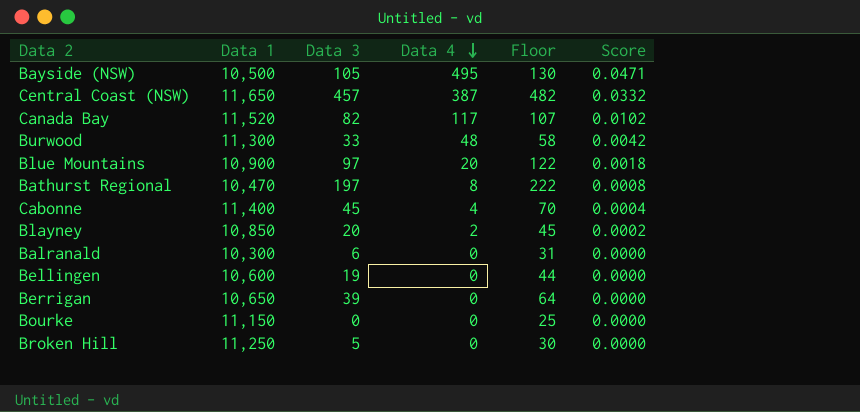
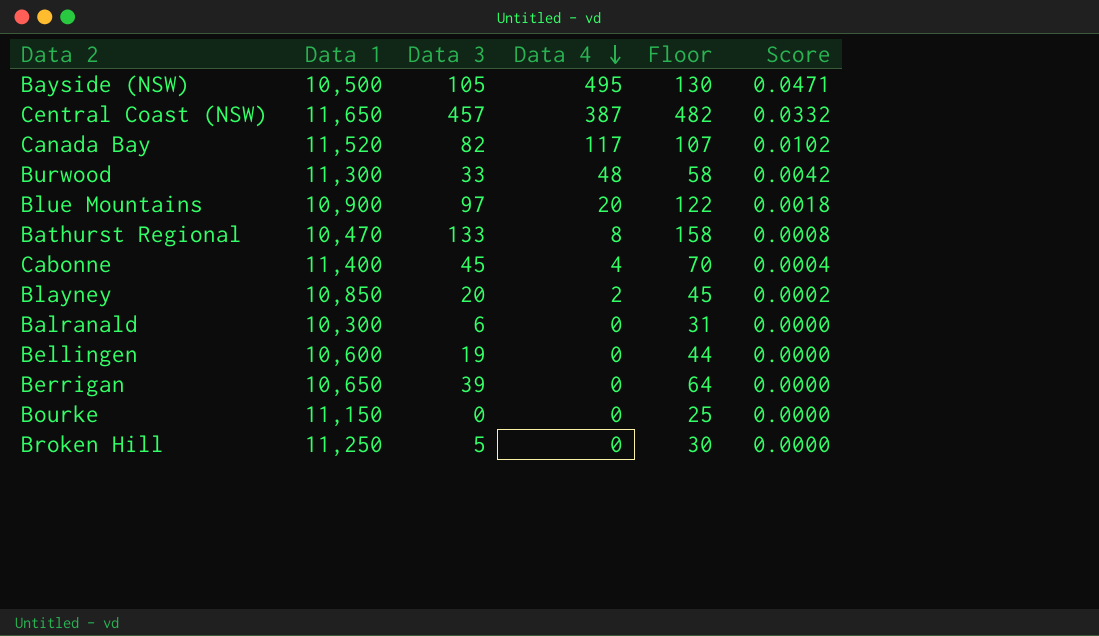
Bathurst Regional | Data 3: 197 -> 133
Bathurst Regional | Floor: 222 -> 158

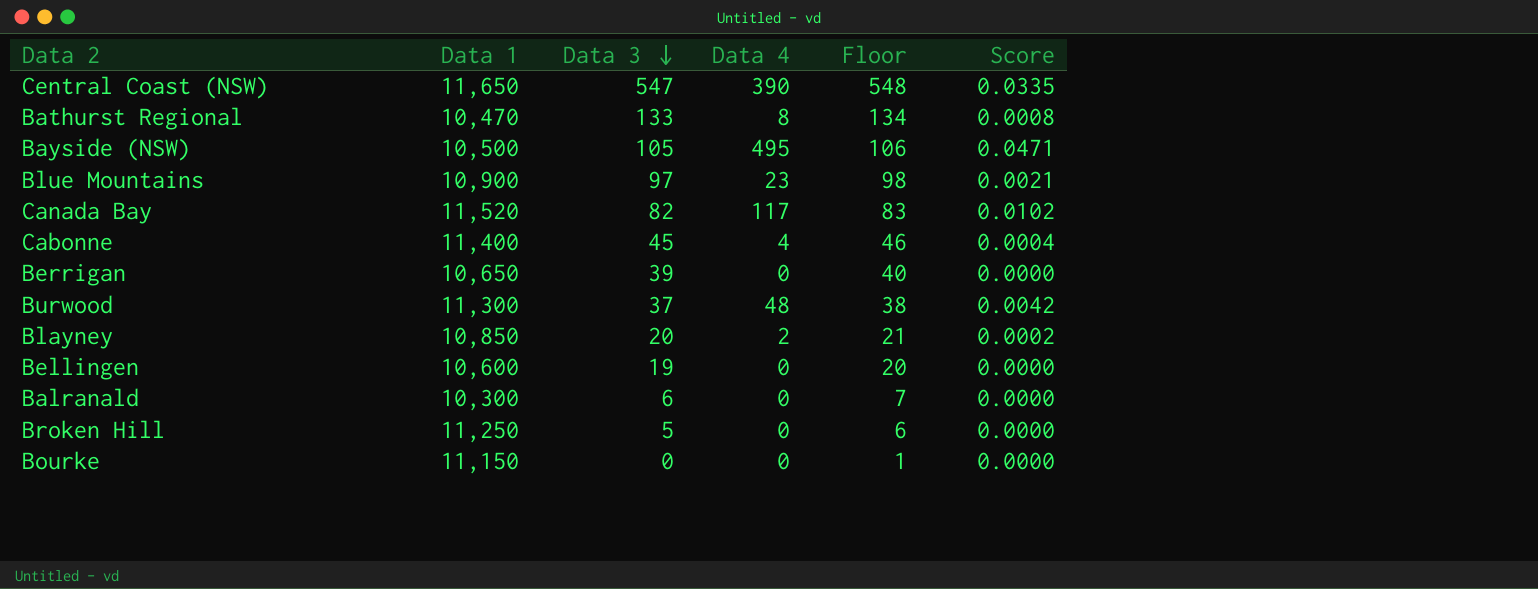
row order: Data 4 descending -> Data 3 descending
column Floor | formula: [Data 3] + 25 -> [Data 3] + 1
Central Coast (NSW) | Data 3: 457 -> 547
Central Coast (NSW) | Data 4: 387 -> 390
Central Coast (NSW) | Score: 0.0332 -> 0.0335
Blue Mountains | Data 4: 20 -> 23
Blue Mountains | Score: 0.0018 -> 0.0021
Burwood | Data 3: 33 -> 37

